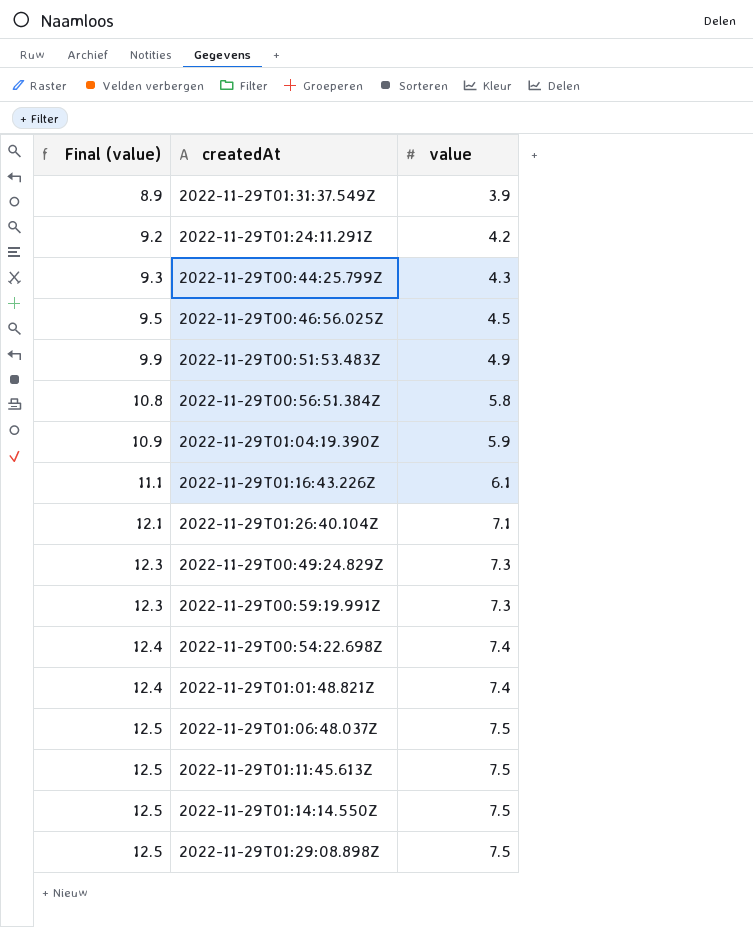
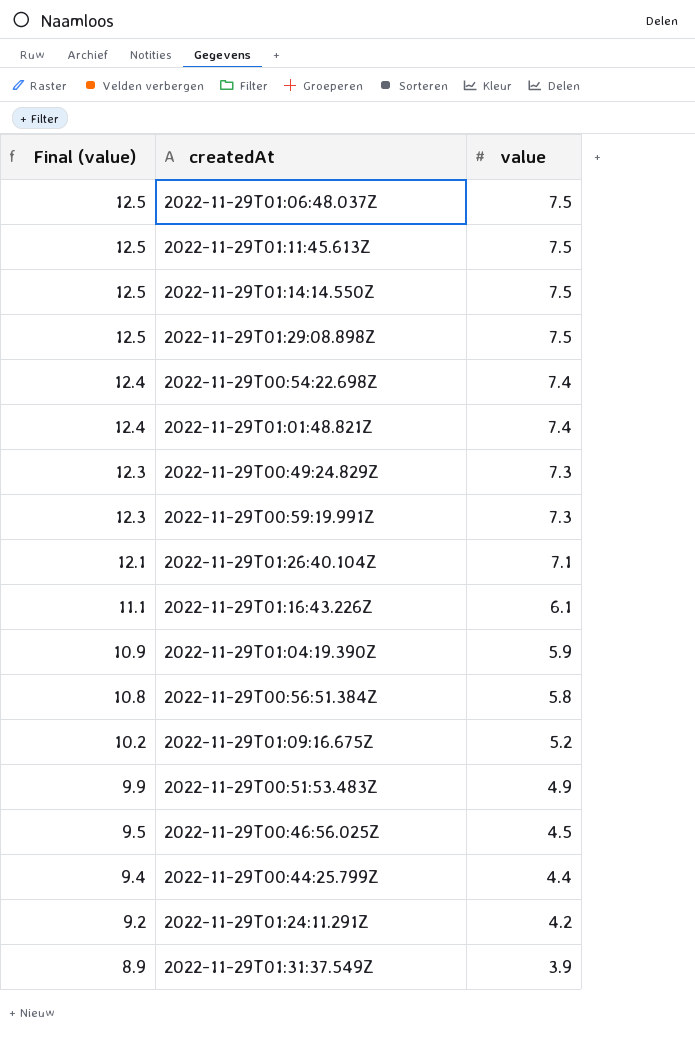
row order: Final (value) ascending -> Final (value) descending
row 2022-11-29T01:09:16.675Z: none -> 10.2 | 5.2
2022-11-29T00:44:25.799Z | Final (value): 9.3 -> 9.4
2022-11-29T00:44:25.799Z | value: 4.3 -> 4.4

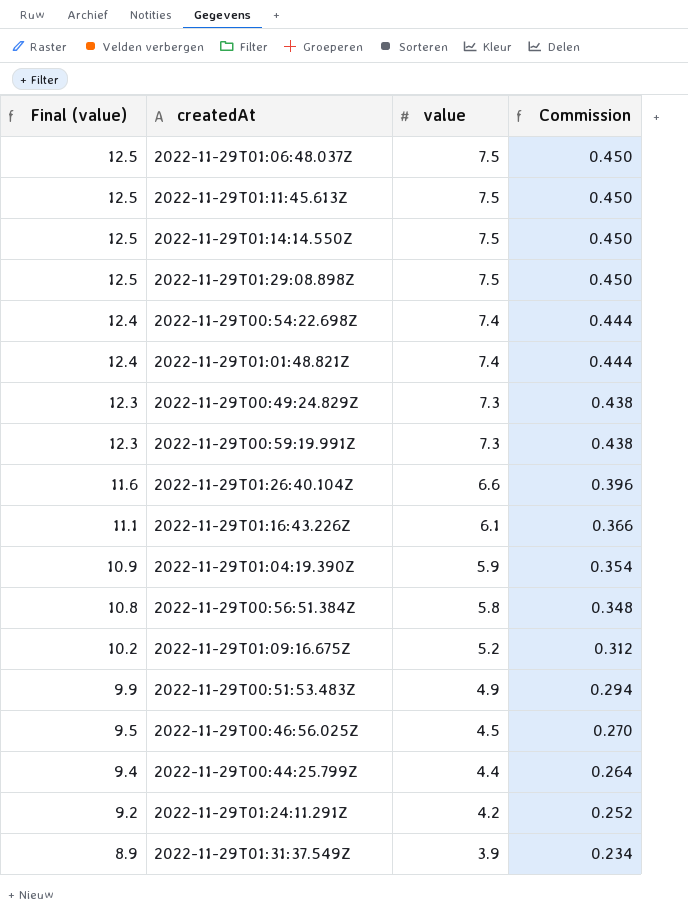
column Commission | formula: none -> [value] * 0.06
2022-11-29T01:26:40.104Z | Final (value): 12.1 -> 11.6
2022-11-29T01:26:40.104Z | value: 7.1 -> 6.6

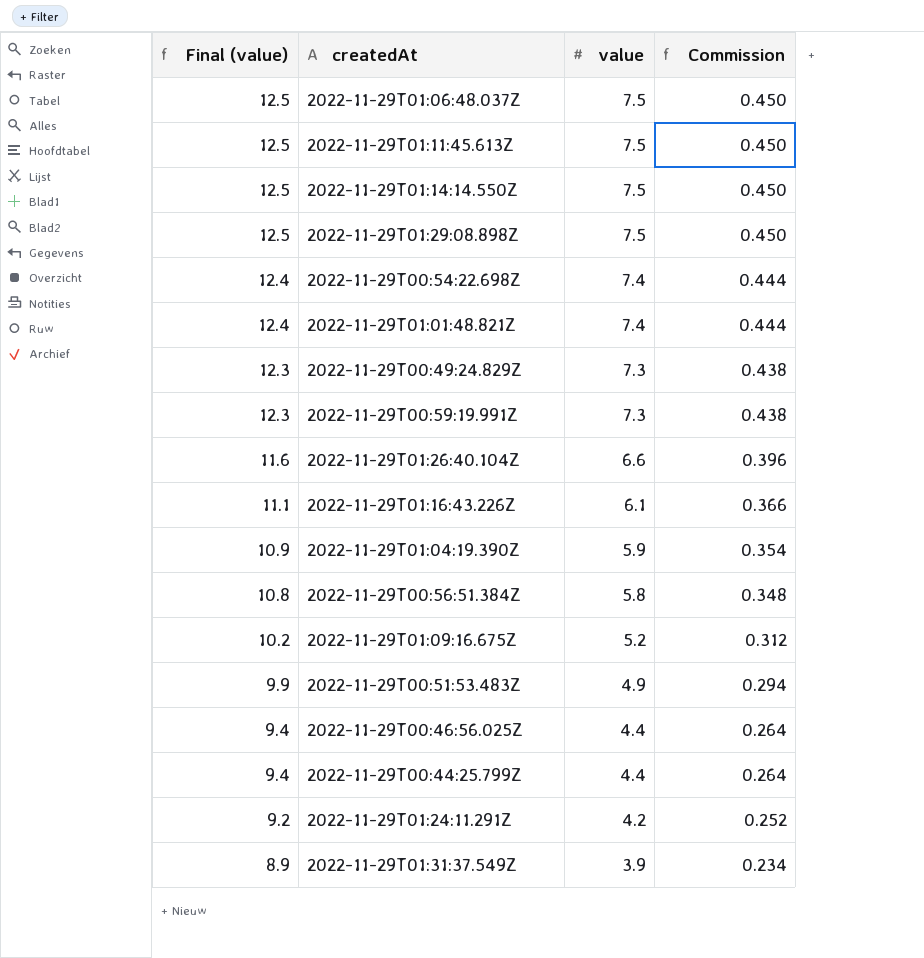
2022-11-29T00:46:56.025Z | Final (value): 9.5 -> 9.4
2022-11-29T00:46:56.025Z | value: 4.5 -> 4.4
2022-11-29T00:46:56.025Z | Commission: 0.270 -> 0.264

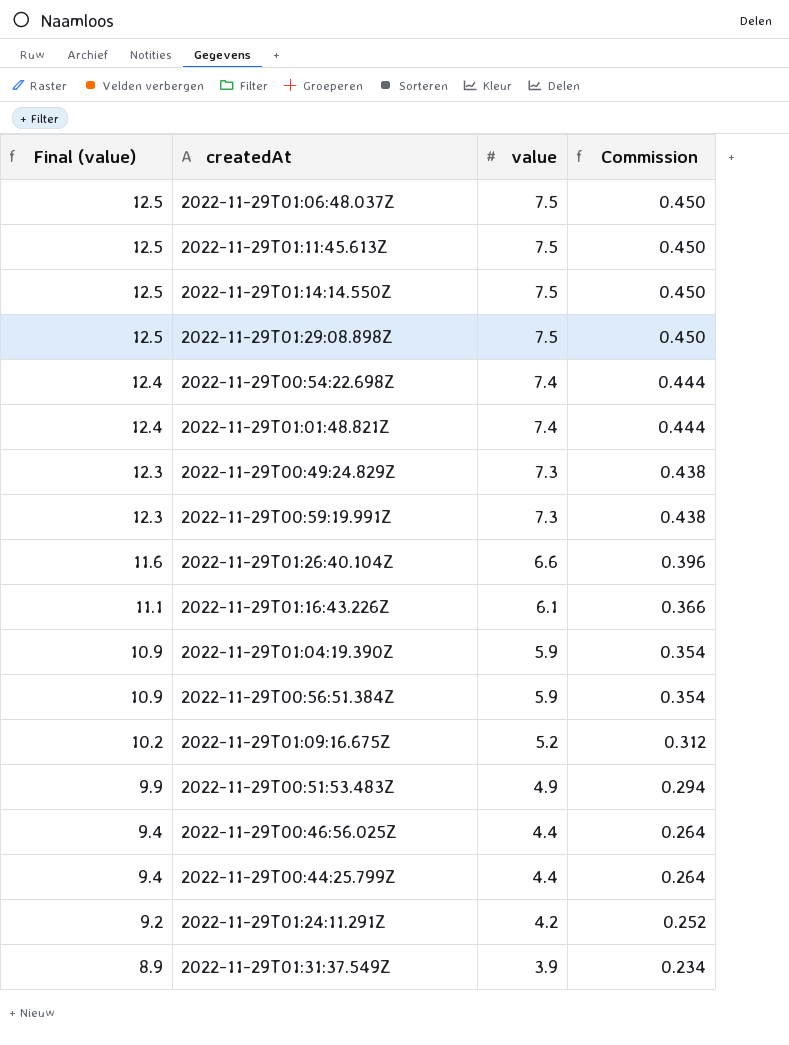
2022-11-29T00:56:51.384Z | Final (value): 10.8 -> 10.9
2022-11-29T00:56:51.384Z | value: 5.8 -> 5.9
2022-11-29T00:56:51.384Z | Commission: 0.348 -> 0.354

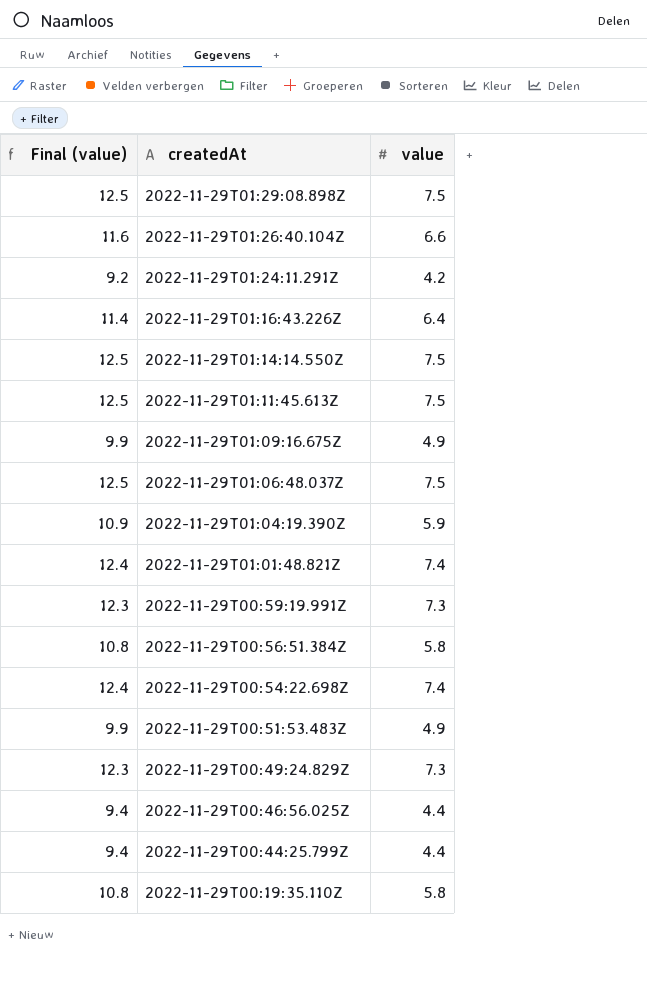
row order: Final (value) descending -> createdAt descending
column Commission | formula: [value] * 0.06 -> none
row 2022-11-29T01:31:37.549Z: 8.9 | 3.9 | 0.234 -> none
2022-11-29T01:16:43.226Z | Final (value): 11.1 -> 11.4
2022-11-29T01:16:43.226Z | value: 6.1 -> 6.4
2022-11-29T01:09:16.675Z | Final (value): 10.2 -> 9.9
2022-11-29T01:09:16.675Z | value: 5.2 -> 4.9
2022-11-29T00:56:51.384Z | Final (value): 10.9 -> 10.8
2022-11-29T00:56:51.384Z | value: 5.9 -> 5.8
row 2022-11-29T00:19:35.110Z: none -> 10.8 | 5.8

